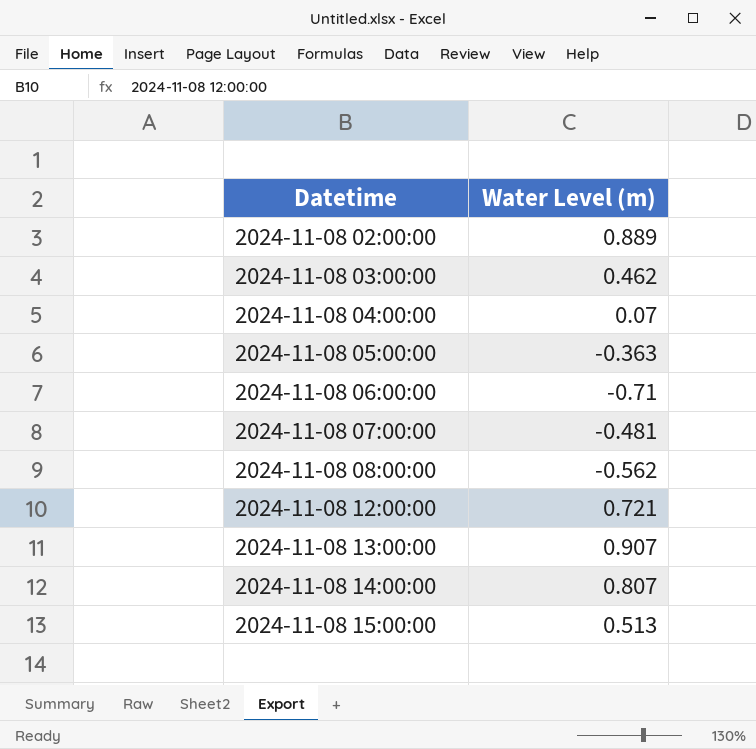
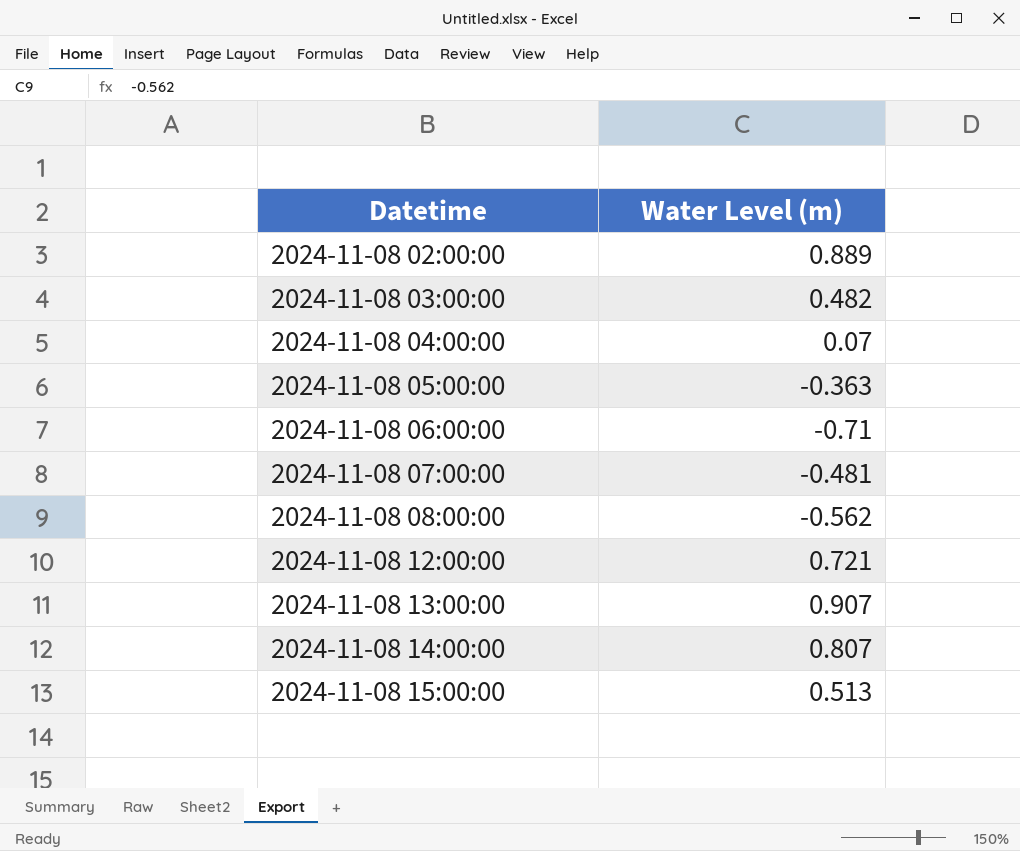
2024-11-08 03:00:00 | Water Level (m): 0.462 -> 0.482

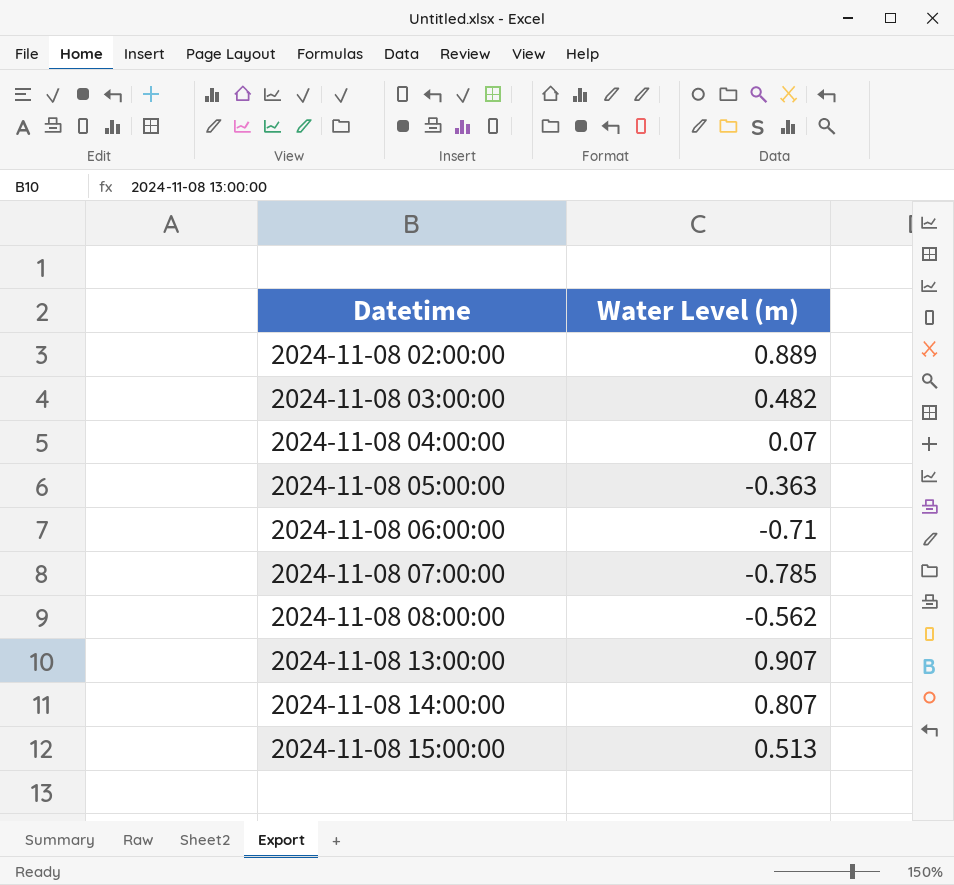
row 2024-11-08 12:00:00: 0.721 -> none
2024-11-08 07:00:00 | Water Level (m): -0.481 -> -0.785

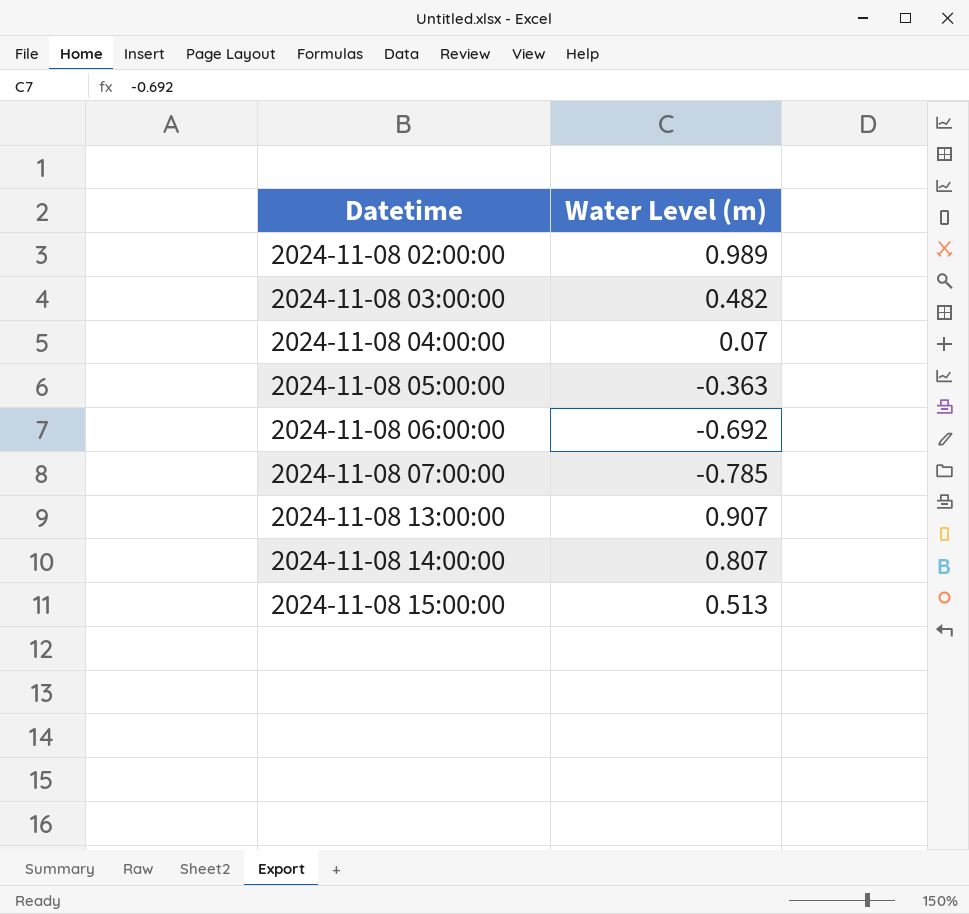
row 2024-11-08 08:00:00: -0.562 -> none
2024-11-08 02:00:00 | Water Level (m): 0.889 -> 0.989
2024-11-08 06:00:00 | Water Level (m): -0.71 -> -0.692

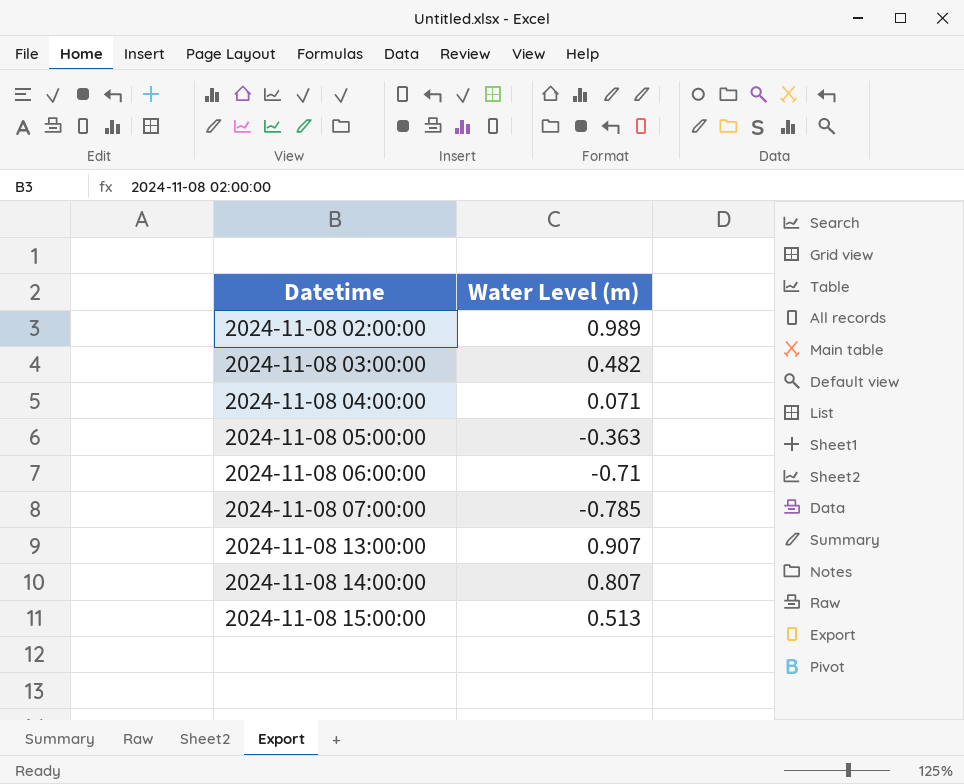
2024-11-08 04:00:00 | Water Level (m): 0.07 -> 0.071
2024-11-08 06:00:00 | Water Level (m): -0.692 -> -0.71

